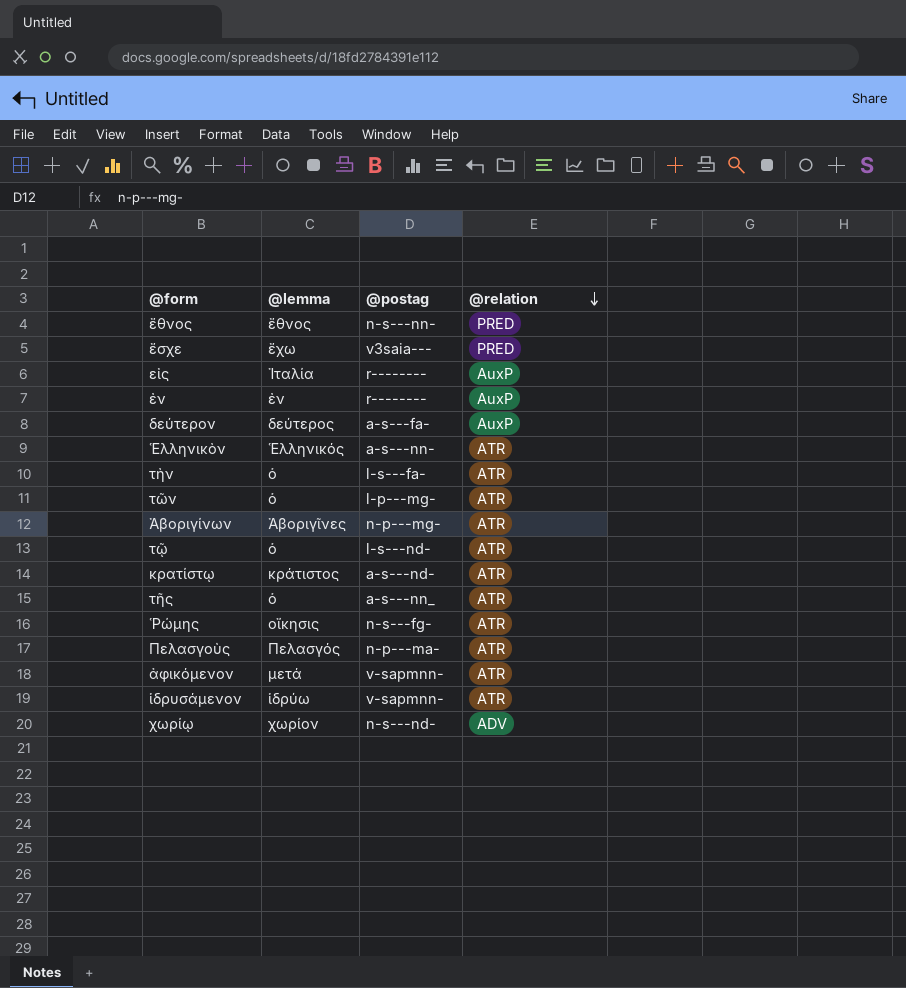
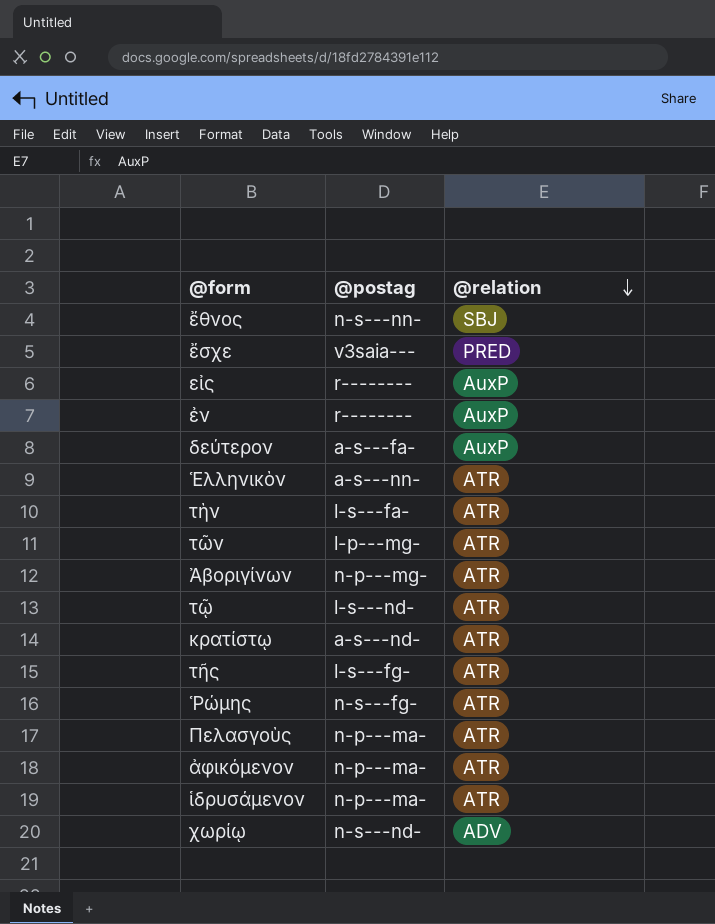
column @lemma | position: 2 -> none
ἔθνος | @relation: PRED -> SBJ
τῆς | @postag: a-s---nn_ -> l-s---fg-
ἀφικόμενον | @postag: v-sapmnn- -> n-p---ma-
ἱδρυσάμενον | @postag: v-sapmnn- -> n-p---ma-

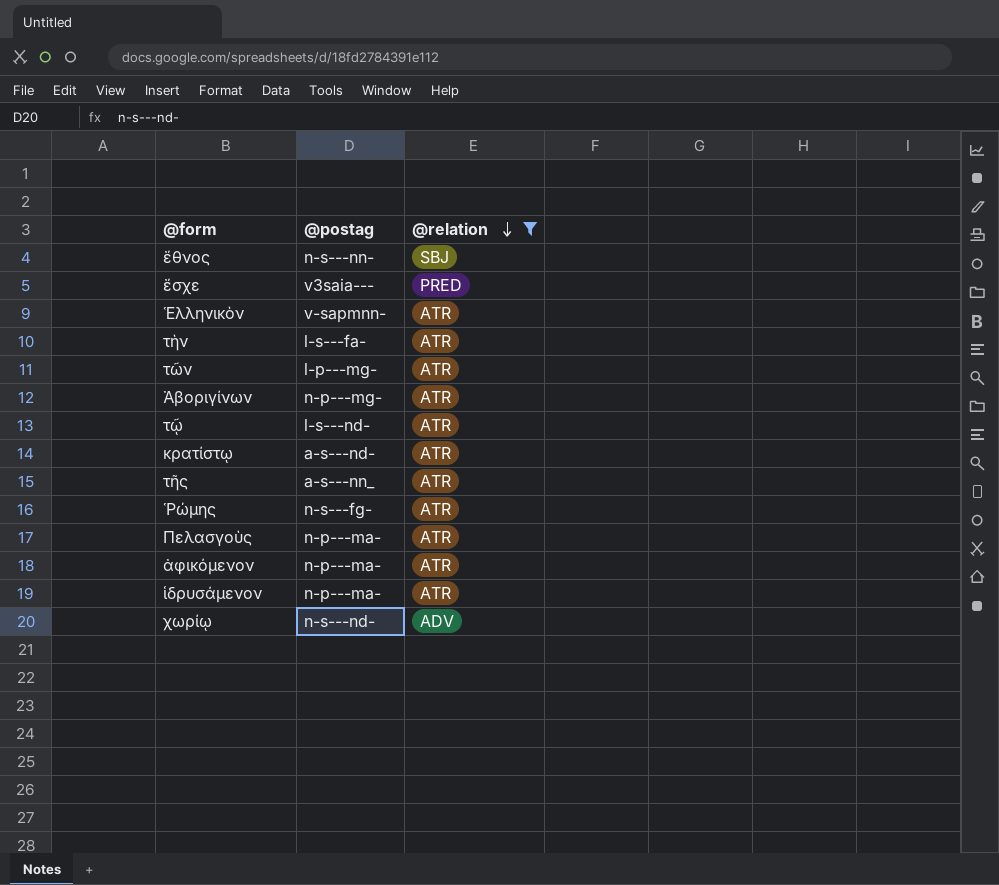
filter: none -> @relation != AuxP
Ἑλληνικὸν | @postag: a-s---nn- -> v-sapmnn-
τῆς | @postag: l-s---fg- -> a-s---nn_

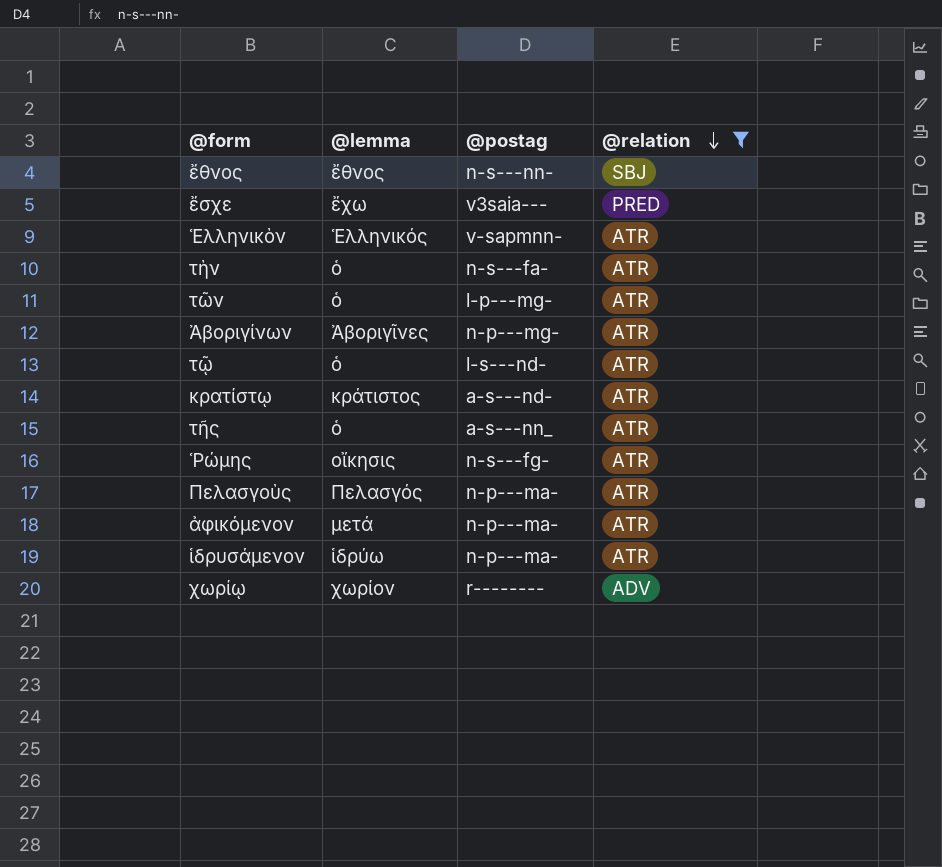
column @lemma | position: none -> 2
τὴν | @postag: l-s---fa- -> n-s---fa-
χωρίῳ | @postag: n-s---nd- -> r--------

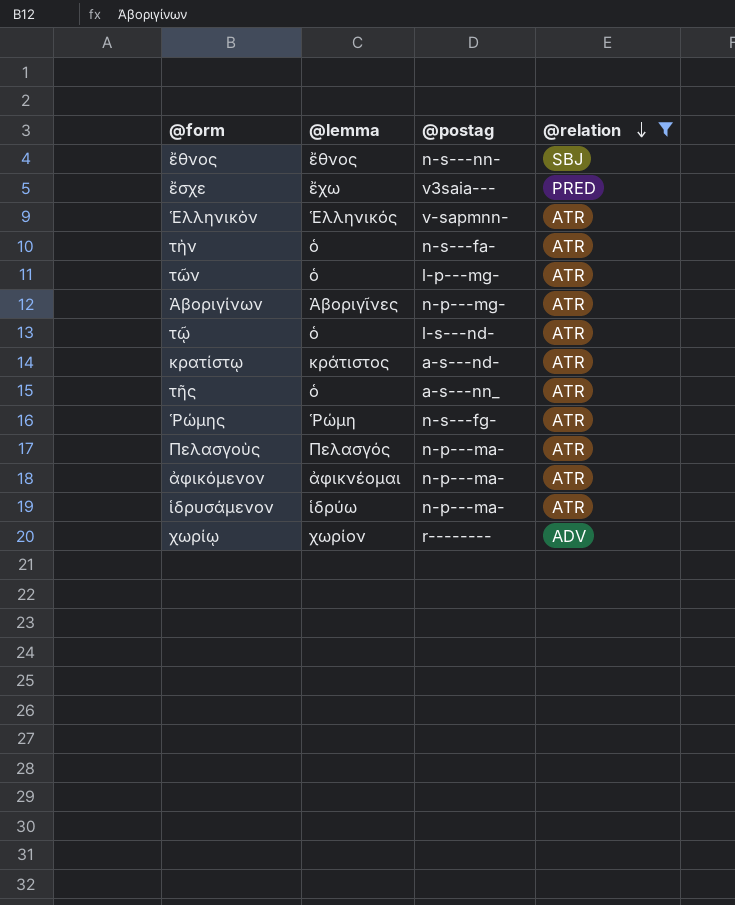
Ῥώμης | @lemma: οἴκησις -> Ῥώμη
ἀφικόμενον | @lemma: μετά -> ἀφικνέομαι

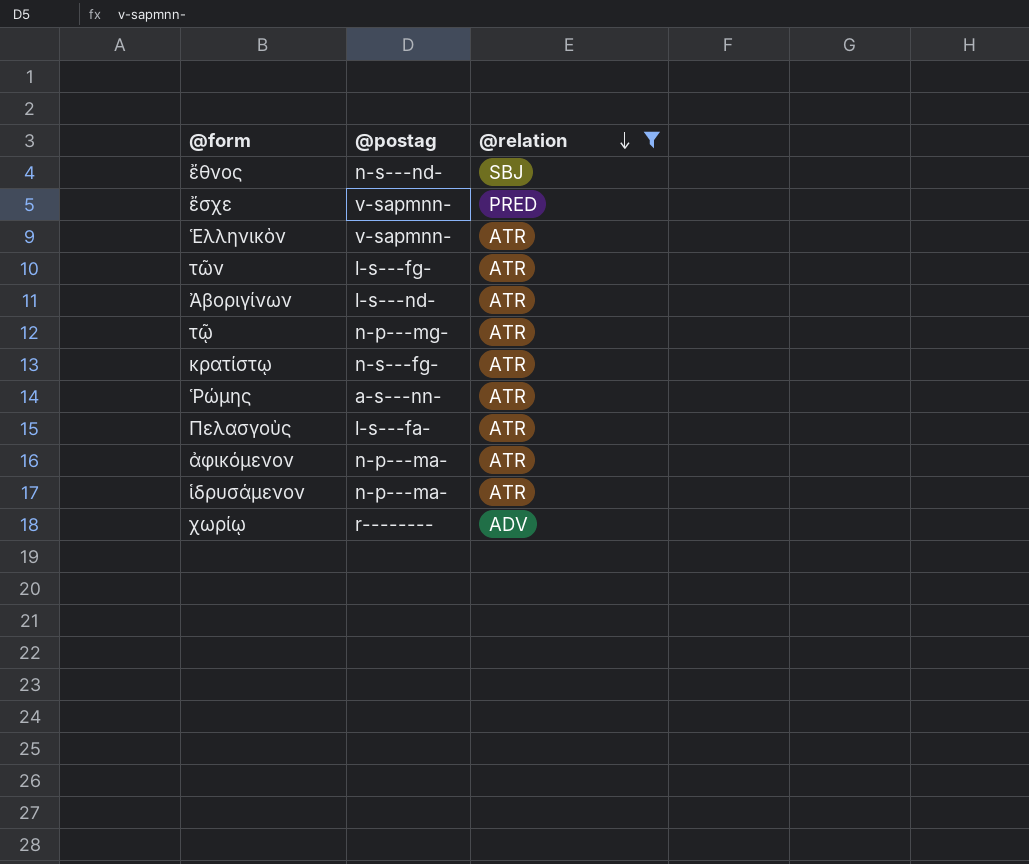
column @lemma | position: 2 -> none
row τὴν: ὁ | n-s---fa- | ATR -> none
row τῆς: ὁ | a-s---nn_ | ATR -> none
ἔθνος | @postag: n-s---nn- -> n-s---nd-
ἔσχε | @postag: v3saia--- -> v-sapmnn-
τῶν | @postag: l-p---mg- -> l-s---fg-
Ἀβοριγίνων | @postag: n-p---mg- -> l-s---nd-
τῷ | @postag: l-s---nd- -> n-p---mg-
κρατίστῳ | @postag: a-s---nd- -> n-s---fg-
Ῥώμης | @postag: n-s---fg- -> a-s---nn-
Πελασγοὺς | @postag: n-p---ma- -> l-s---fa-

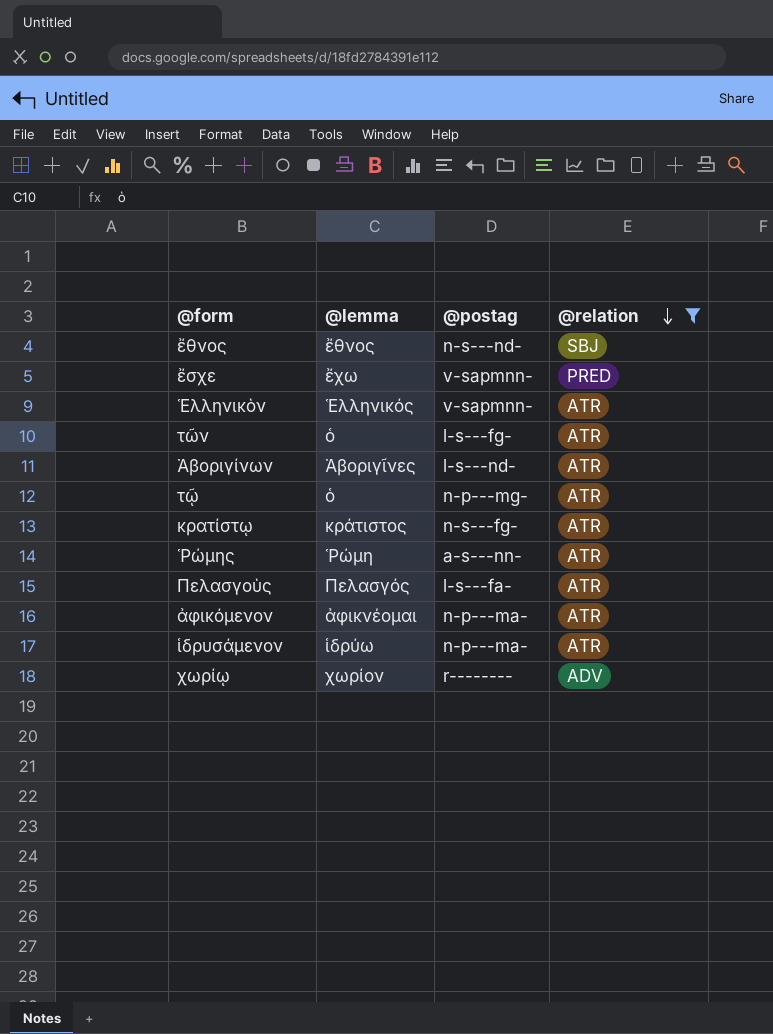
column @lemma | position: none -> 2

